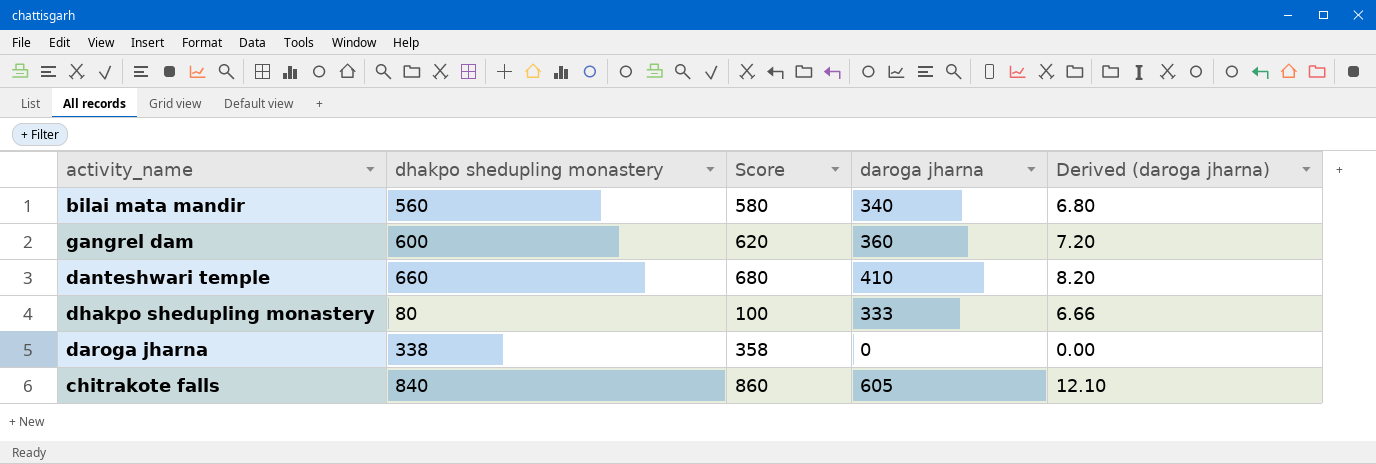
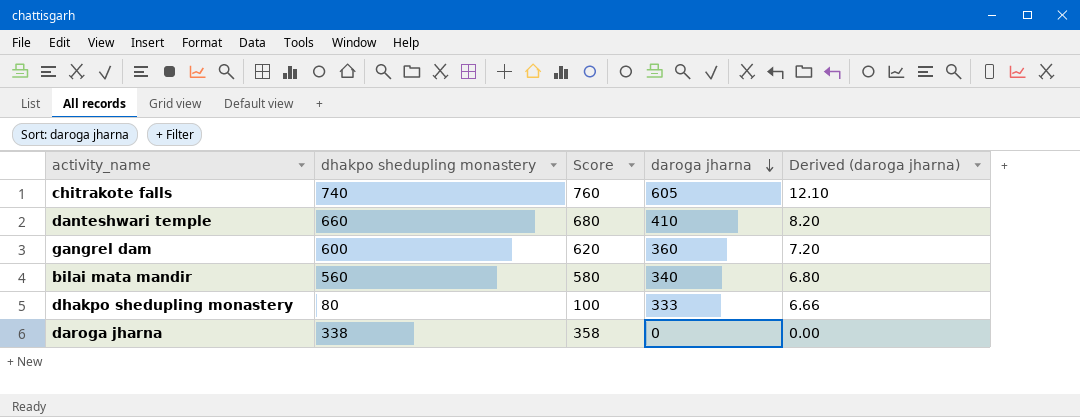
row order: none -> daroga jharna descending
chitrakote falls | dhakpo shedupling monastery: 840 -> 740
chitrakote falls | Score: 860 -> 760

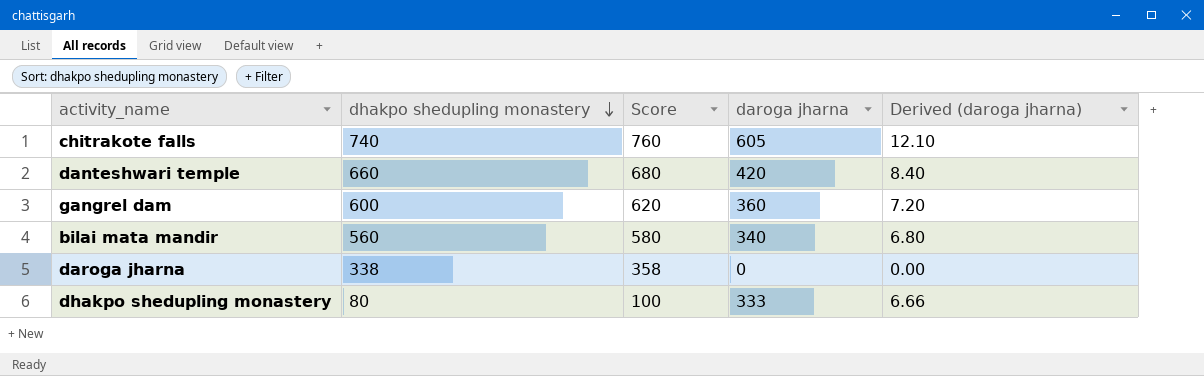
row order: daroga jharna descending -> dhakpo shedupling monastery descending
danteshwari temple | daroga jharna: 410 -> 420
danteshwari temple | Derived (daroga jharna): 8.20 -> 8.40

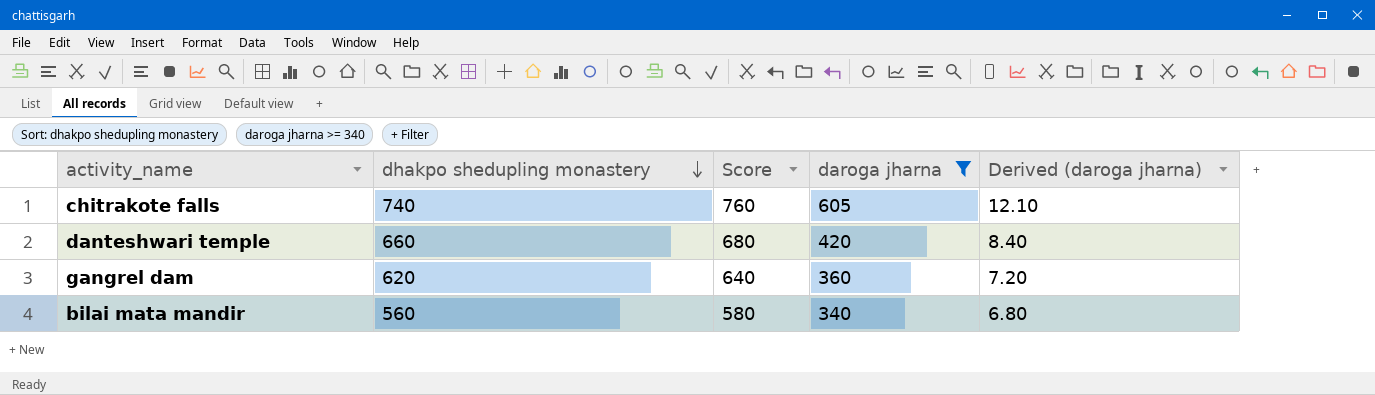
filter: none -> daroga jharna >= 340
gangrel dam | dhakpo shedupling monastery: 600 -> 620
gangrel dam | Score: 620 -> 640

